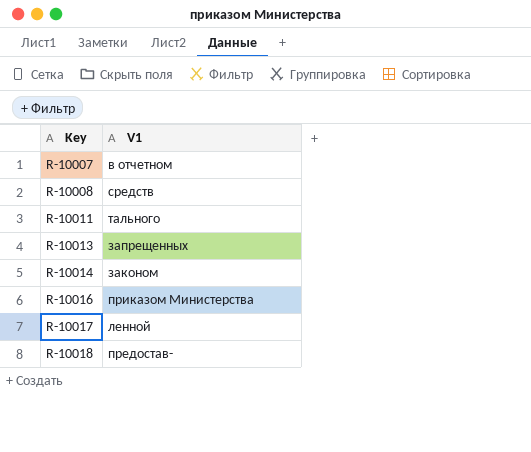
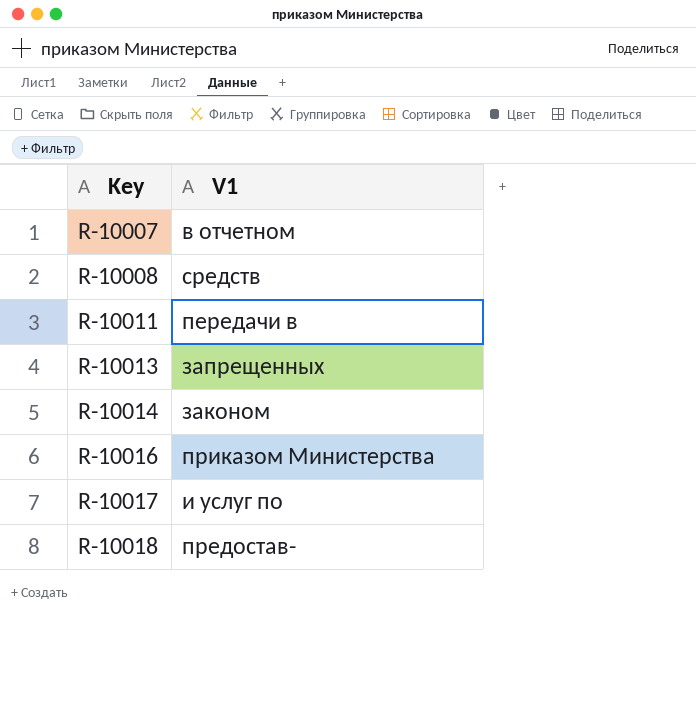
R-10011 | V1: тального -> передачи в
R-10017 | V1: ленной -> и услуг по

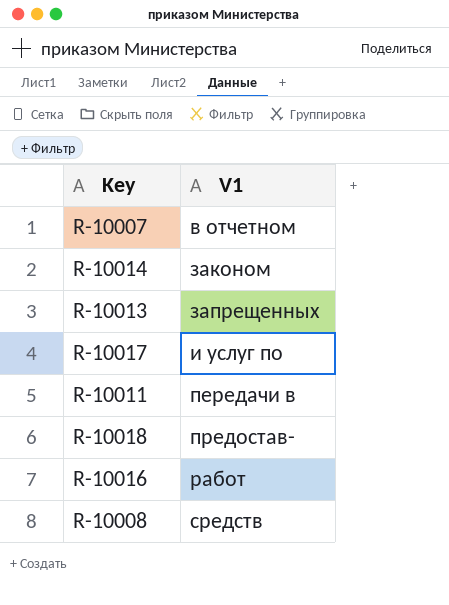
row order: Key ascending -> V1 ascending
R-10016 | V1: приказом Министерства -> работ

